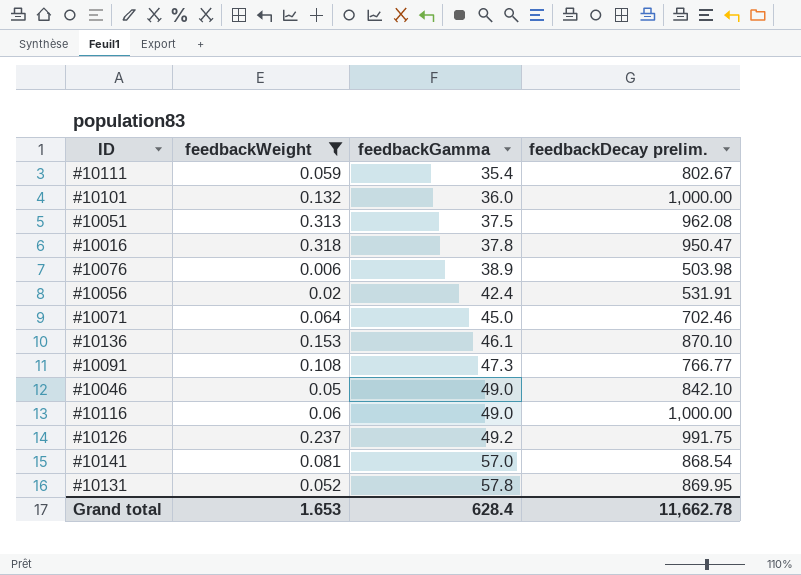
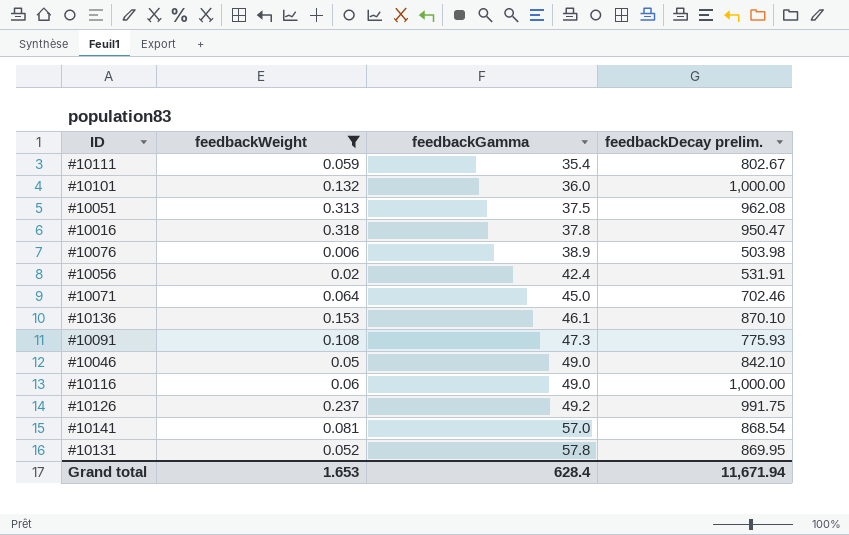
#10091 | feedbackDecay prelim.: 766.77 -> 775.93
Grand total | feedbackDecay prelim.: 11,662.78 -> 11,671.94

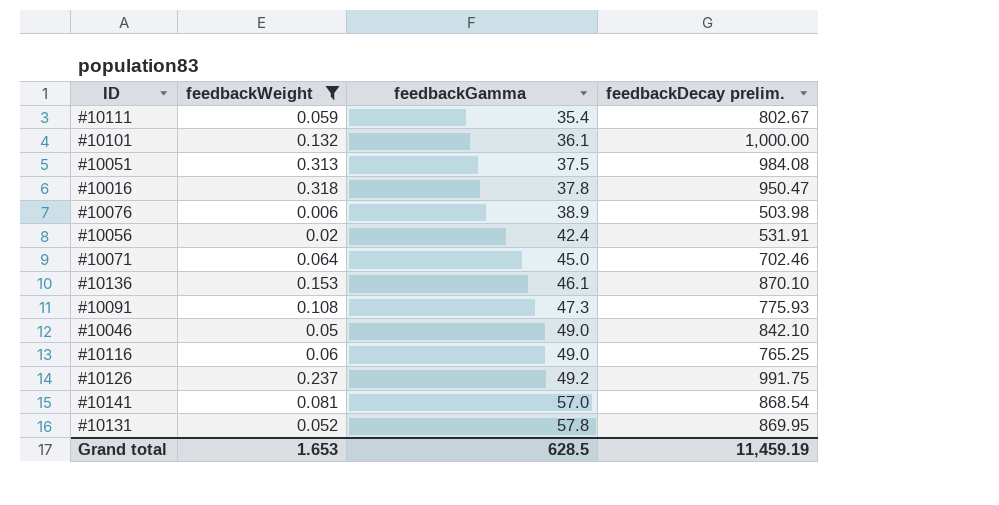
#10101 | feedbackGamma: 36.0 -> 36.1
#10051 | feedbackDecay prelim.: 962.08 -> 984.08
#10116 | feedbackDecay prelim.: 1,000.00 -> 765.25
Grand total | feedbackGamma: 628.4 -> 628.5
Grand total | feedbackDecay prelim.: 11,671.94 -> 11,459.19

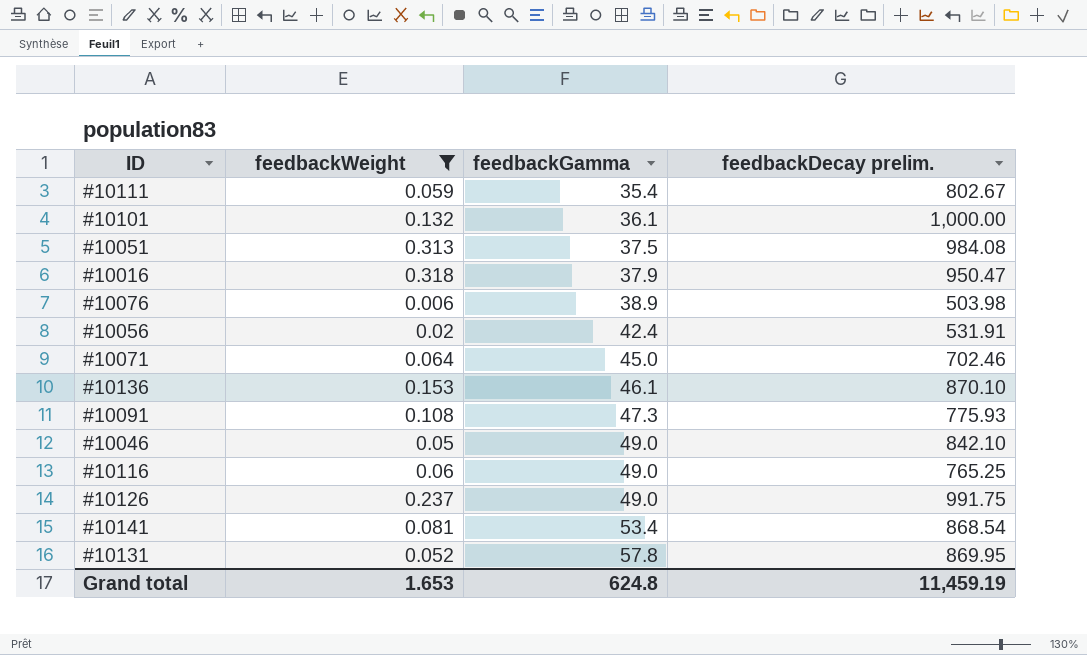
#10016 | feedbackGamma: 37.8 -> 37.9
#10126 | feedbackGamma: 49.2 -> 49.0
#10141 | feedbackGamma: 57.0 -> 53.4
Grand total | feedbackGamma: 628.5 -> 624.8

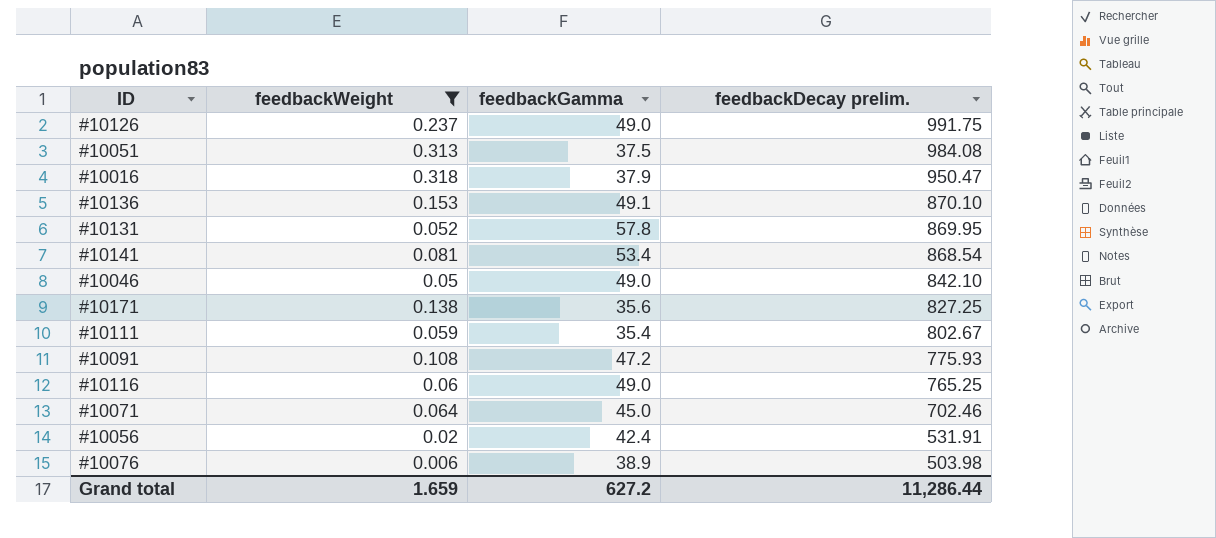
row order: feedbackGamma ascending -> feedbackDecay prelim. descending
row #10101: 0.132 | 36.1 | 1,000.00 -> none
#10136 | feedbackGamma: 46.1 -> 49.1
row #10171: none -> 0.138 | 35.6 | 827.25
#10091 | feedbackGamma: 47.3 -> 47.2
Grand total | feedbackWeight: 1.653 -> 1.659
Grand total | feedbackGamma: 624.8 -> 627.2
Grand total | feedbackDecay prelim.: 11,459.19 -> 11,286.44

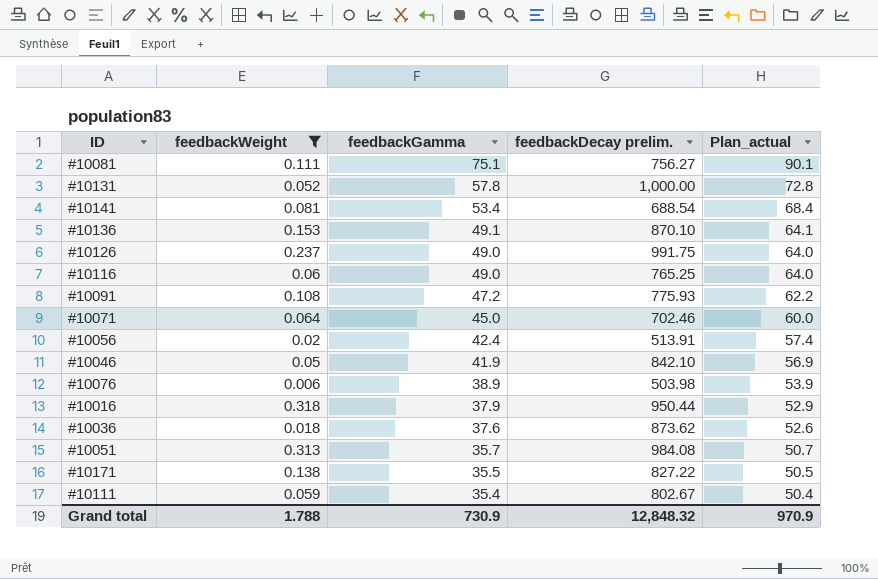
row order: feedbackDecay prelim. descending -> feedbackGamma descending
column Plan_actual | formula: none -> [feedbackGamma] + 15
row #10081: none -> 0.111 | 75.1 | 756.27 | 90.1
#10131 | feedbackDecay prelim.: 869.95 -> 1,000.00
#10141 | feedbackDecay prelim.: 868.54 -> 688.54
#10056 | feedbackDecay prelim.: 531.91 -> 513.91
#10046 | feedbackGamma: 49.0 -> 41.9
#10016 | feedbackDecay prelim.: 950.47 -> 950.44
row #10036: none -> 0.018 | 37.6 | 873.62 | 52.6
#10051 | feedbackGamma: 37.5 -> 35.7
#10171 | feedbackGamma: 35.6 -> 35.5
#10171 | feedbackDecay prelim.: 827.25 -> 827.22
Grand total | feedbackWeight: 1.659 -> 1.788
Grand total | feedbackGamma: 627.2 -> 730.9
Grand total | feedbackDecay prelim.: 11,286.44 -> 12,848.32

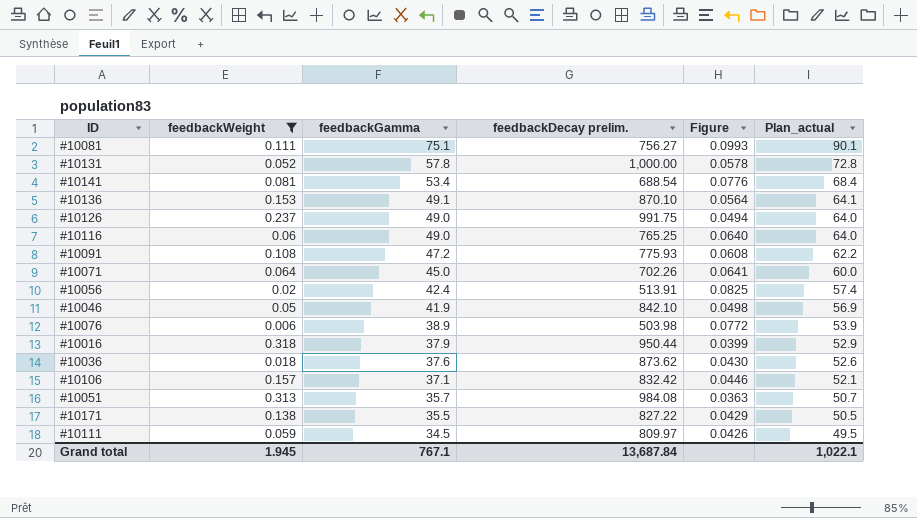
column Figure | formula: none -> [feedbackGamma] / [feedbackDecay prelim.]
#10071 | feedbackDecay prelim.: 702.46 -> 702.26
row #10106: none -> 0.157 | 37.1 | 832.42 | 0.0446 | 52.1
#10111 | feedbackGamma: 35.4 -> 34.5
#10111 | feedbackDecay prelim.: 802.67 -> 809.97
#10111 | Plan_actual: 50.4 -> 49.5
Grand total | feedbackWeight: 1.788 -> 1.945
Grand total | feedbackGamma: 730.9 -> 767.1
Grand total | feedbackDecay prelim.: 12,848.32 -> 13,687.84
Grand total | Plan_actual: 970.9 -> 1,022.1

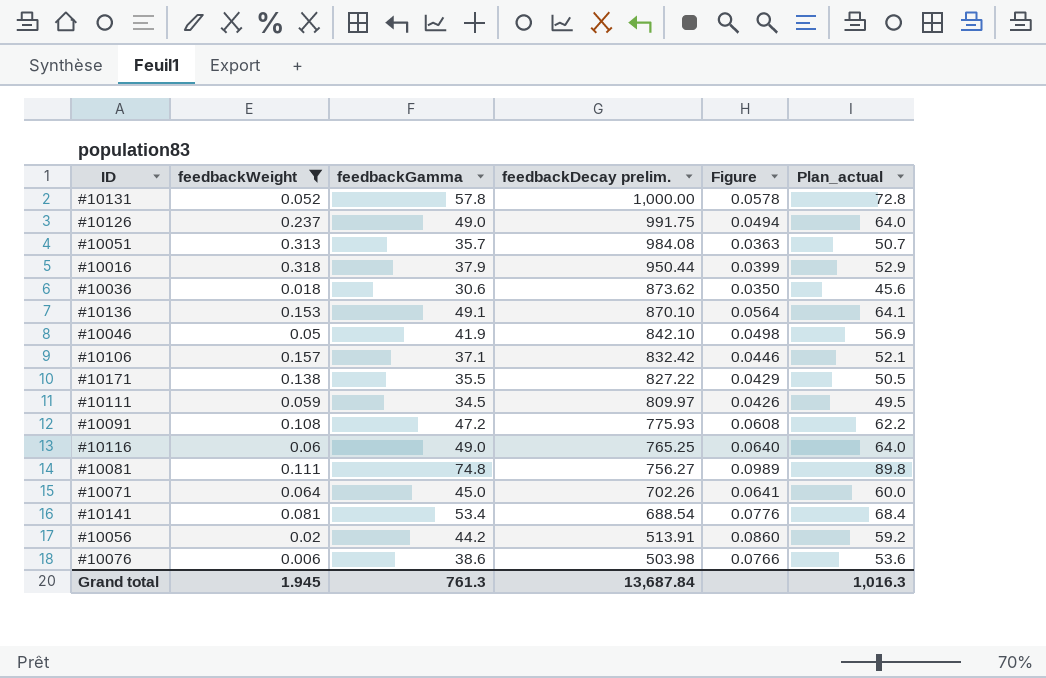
row order: feedbackGamma descending -> feedbackDecay prelim. descending
#10036 | feedbackGamma: 37.6 -> 30.6
#10036 | Figure: 0.0430 -> 0.0350
#10036 | Plan_actual: 52.6 -> 45.6
#10081 | feedbackGamma: 75.1 -> 74.8
#10081 | Figure: 0.0993 -> 0.0989
#10081 | Plan_actual: 90.1 -> 89.8
#10056 | feedbackGamma: 42.4 -> 44.2
#10056 | Figure: 0.0825 -> 0.0860
#10056 | Plan_actual: 57.4 -> 59.2
#10076 | feedbackGamma: 38.9 -> 38.6
#10076 | Figure: 0.0772 -> 0.0766
#10076 | Plan_actual: 53.9 -> 53.6
Grand total | feedbackGamma: 767.1 -> 761.3
Grand total | Plan_actual: 1,022.1 -> 1,016.3

